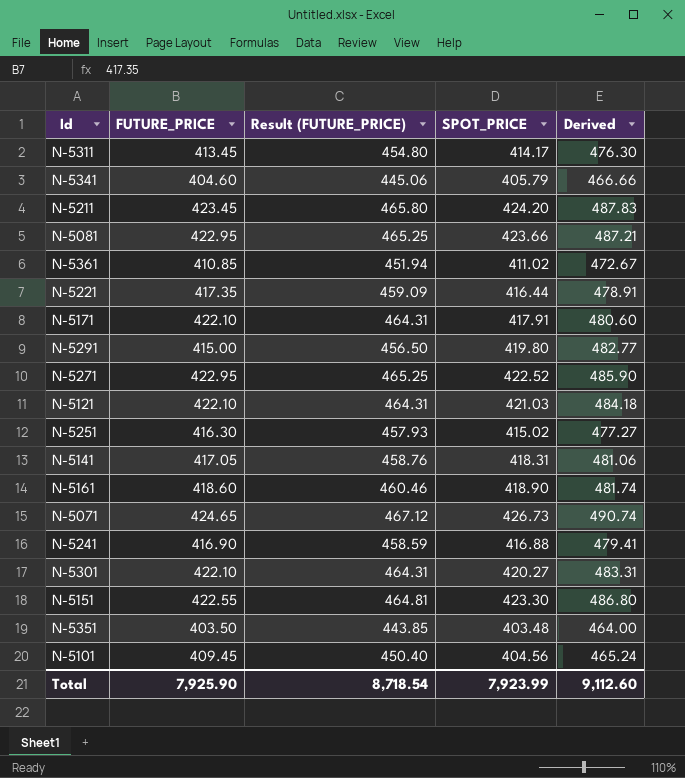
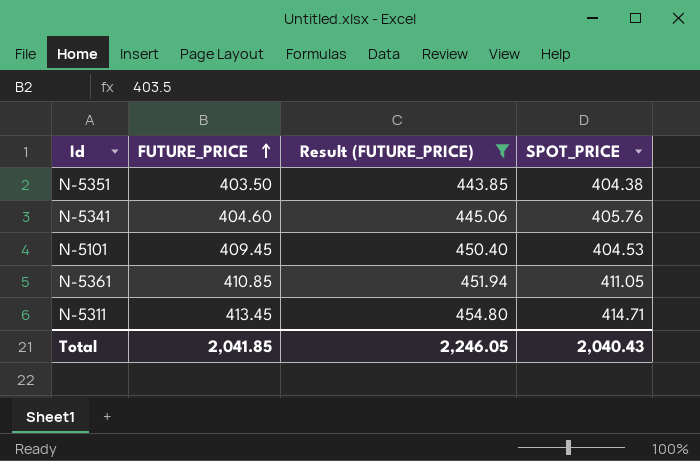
filter: none -> Result (FUTURE_PRICE) <= 454.80
row order: none -> FUTURE_PRICE ascending
column Derived | formula: [SPOT_PRICE] * 1.15 -> none
N-5351 | SPOT_PRICE: 403.48 -> 404.38
N-5341 | SPOT_PRICE: 405.79 -> 405.76
N-5101 | SPOT_PRICE: 404.56 -> 404.53
N-5361 | SPOT_PRICE: 411.02 -> 411.05
N-5311 | SPOT_PRICE: 414.17 -> 414.71
Total | FUTURE_PRICE: 7,925.90 -> 2,041.85
Total | Result (FUTURE_PRICE): 8,718.54 -> 2,246.05
Total | SPOT_PRICE: 7,923.99 -> 2,040.43

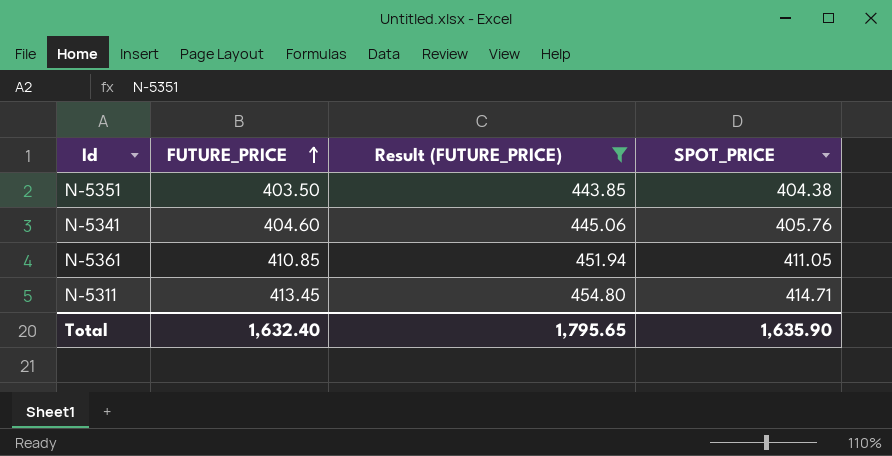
row N-5101: 409.45 | 450.40 | 404.53 -> none
Total | FUTURE_PRICE: 2,041.85 -> 1,632.40
Total | Result (FUTURE_PRICE): 2,246.05 -> 1,795.65
Total | SPOT_PRICE: 2,040.43 -> 1,635.90

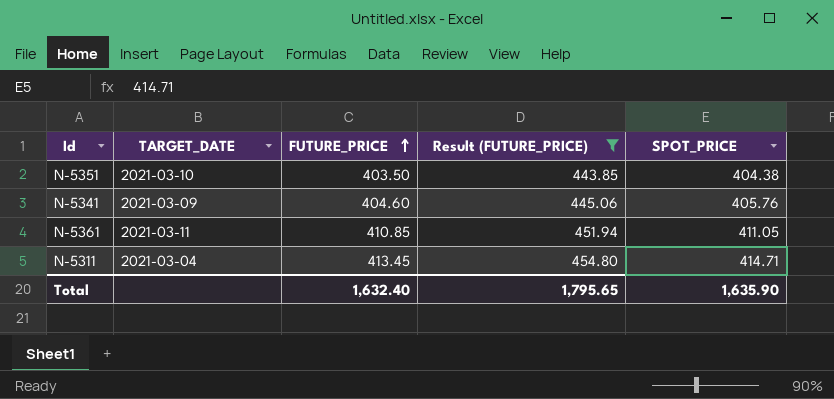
column TARGET_DATE | position: none -> 2

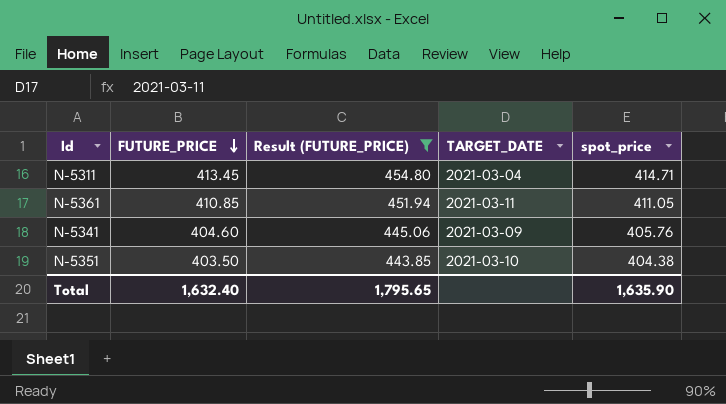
row order: FUTURE_PRICE ascending -> FUTURE_PRICE descending
column TARGET_DATE | position: 2 -> 4
column name: SPOT_PRICE -> spot_price

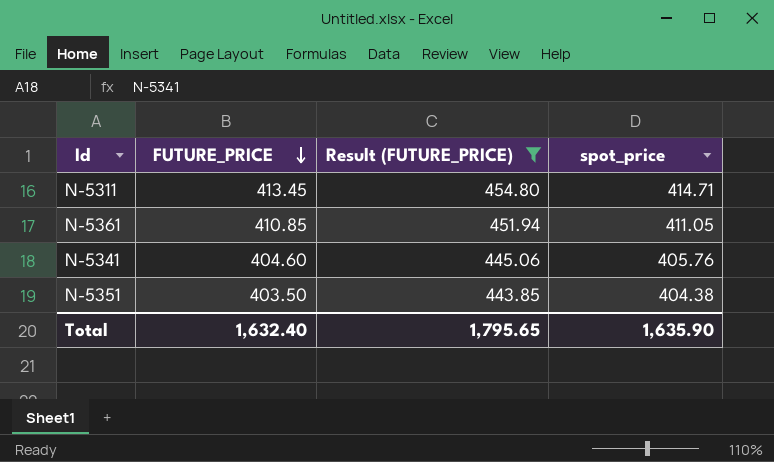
column TARGET_DATE | position: 4 -> none

